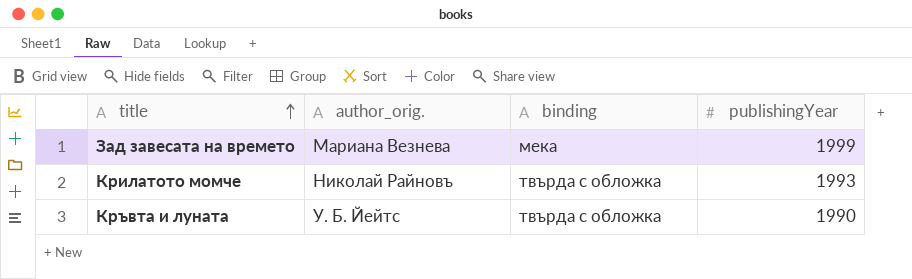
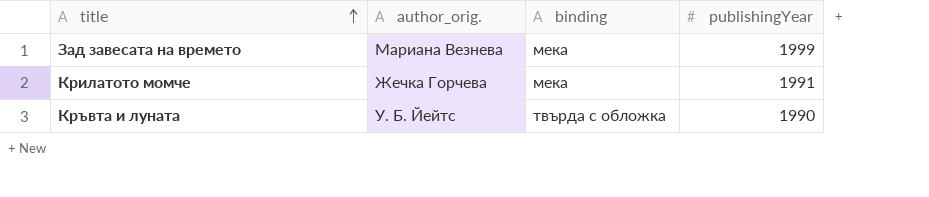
Крилатото момче | author_orig.: Николай Райновъ -> Жечка Горчева
Крилатото момче | binding: твърда с обложка -> мека
Крилатото момче | publishingYear: 1993 -> 1991

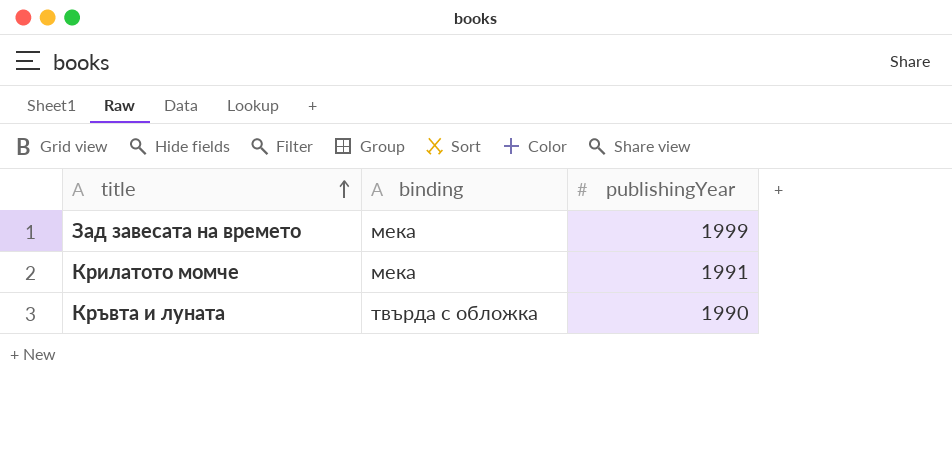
column author_orig. | position: 2 -> none

